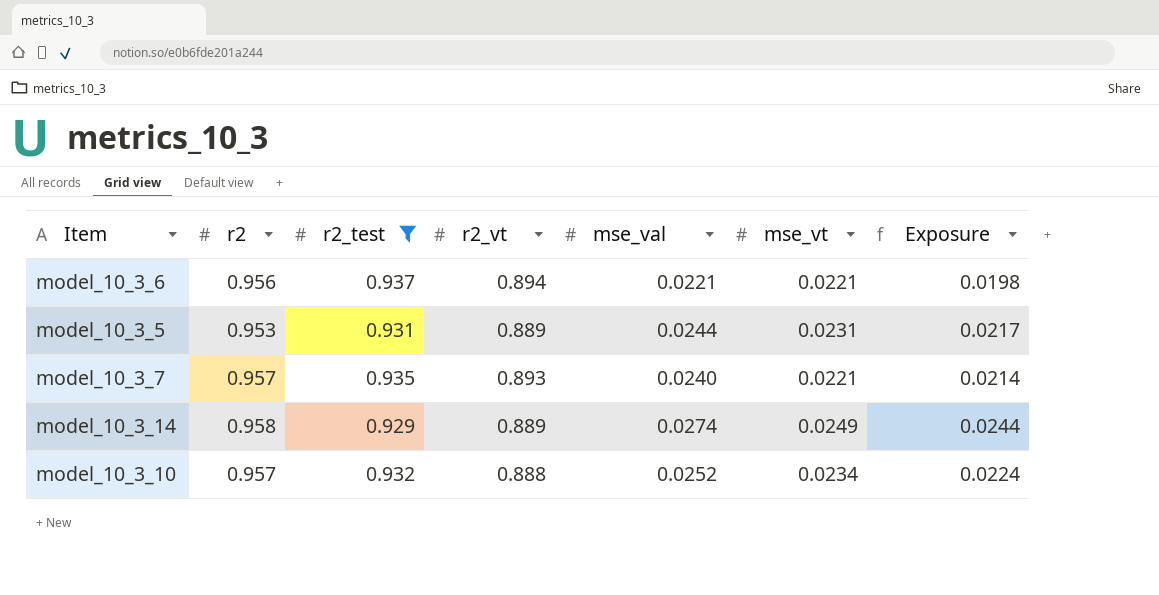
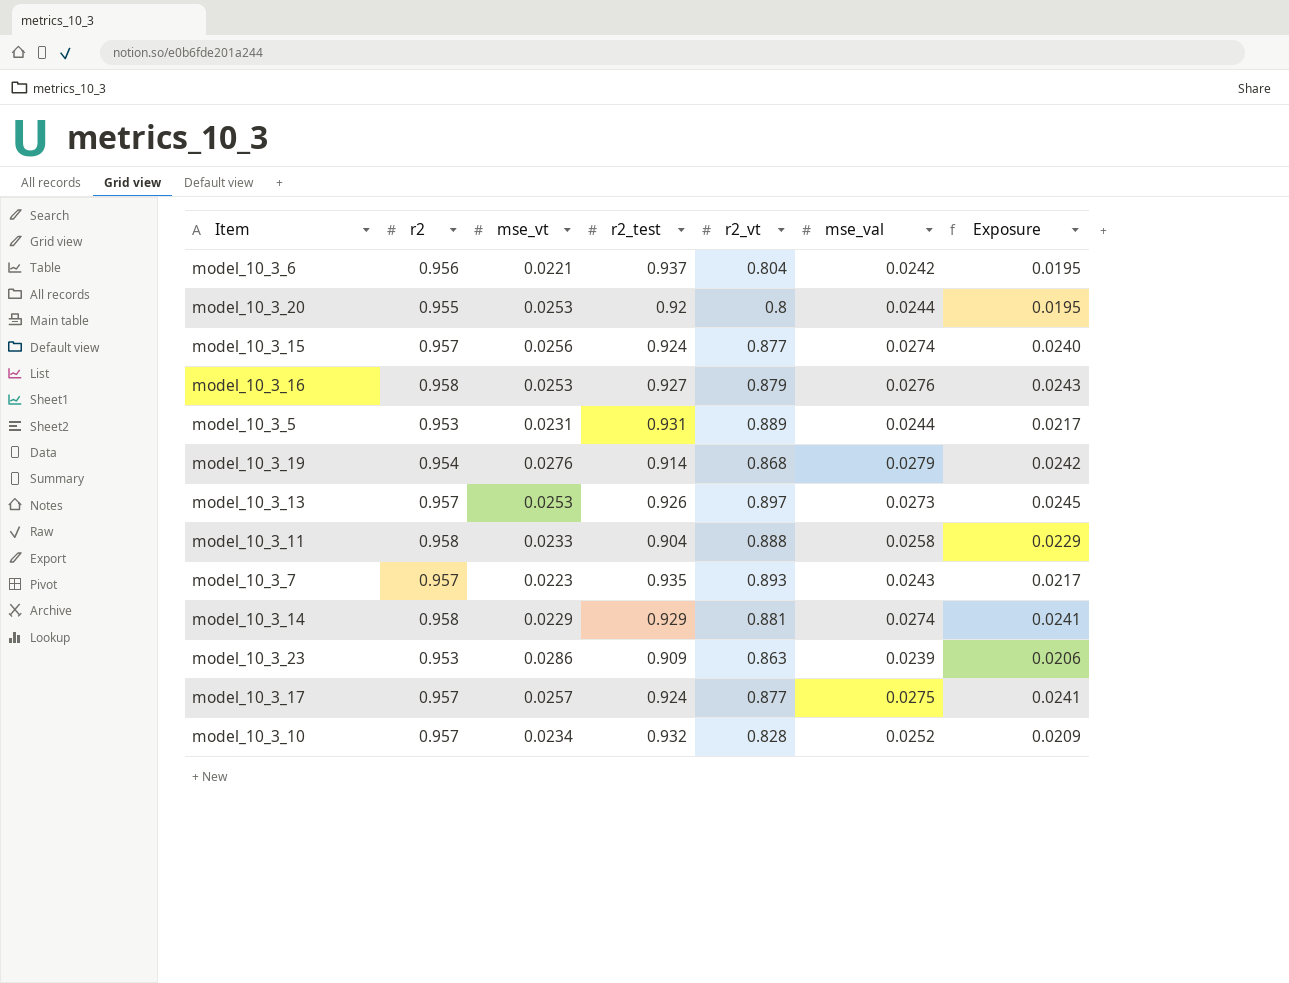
filter: r2_test >= 0.929 -> none
column mse_vt | position: 6 -> 3
model_10_3_6 | r2_vt: 0.894 -> 0.804
model_10_3_6 | mse_val: 0.0221 -> 0.0242
model_10_3_6 | Exposure: 0.0198 -> 0.0195
model_10_3_7 | mse_vt: 0.0221 -> 0.0223
model_10_3_7 | mse_val: 0.0240 -> 0.0243
model_10_3_7 | Exposure: 0.0214 -> 0.0217
model_10_3_14 | mse_vt: 0.0249 -> 0.0229
model_10_3_14 | r2_vt: 0.889 -> 0.881
model_10_3_14 | Exposure: 0.0244 -> 0.0241
model_10_3_10 | r2_vt: 0.888 -> 0.828
model_10_3_10 | Exposure: 0.0224 -> 0.0209

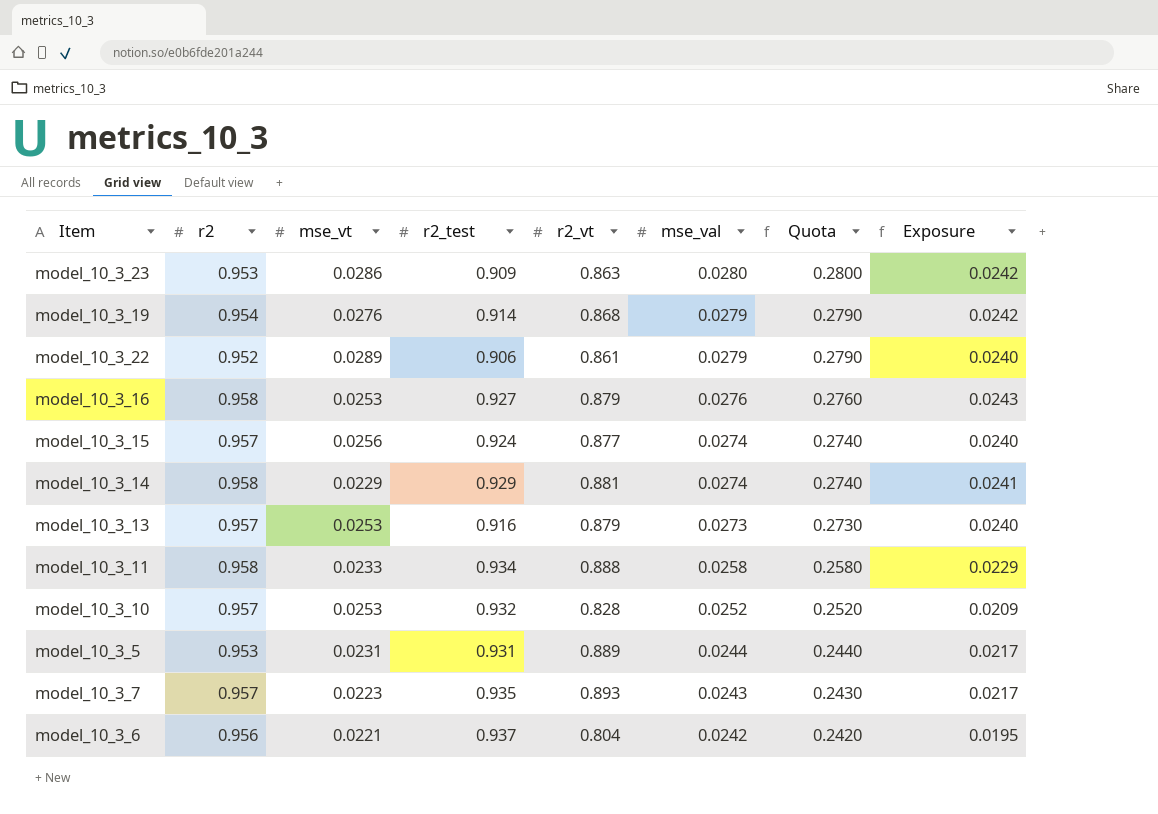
row order: none -> mse_val descending
column Quota | formula: none -> [mse_val] * 10
row model_10_3_20: 0.955 | 0.0253 | 0.92 | 0.8 | 0.0244 | 0.0195 -> none
row model_10_3_17: 0.957 | 0.0257 | 0.924 | 0.877 | 0.0275 | 0.0241 -> none
model_10_3_23 | mse_val: 0.0239 -> 0.0280
model_10_3_23 | Exposure: 0.0206 -> 0.0242
row model_10_3_22: none -> 0.952 | 0.0289 | 0.906 | 0.861 | 0.0279 | 0.2790 | 0.0240
model_10_3_13 | r2_test: 0.926 -> 0.916
model_10_3_13 | r2_vt: 0.897 -> 0.879
model_10_3_13 | Exposure: 0.0245 -> 0.0240
model_10_3_11 | r2_test: 0.904 -> 0.934
model_10_3_10 | mse_vt: 0.0234 -> 0.0253

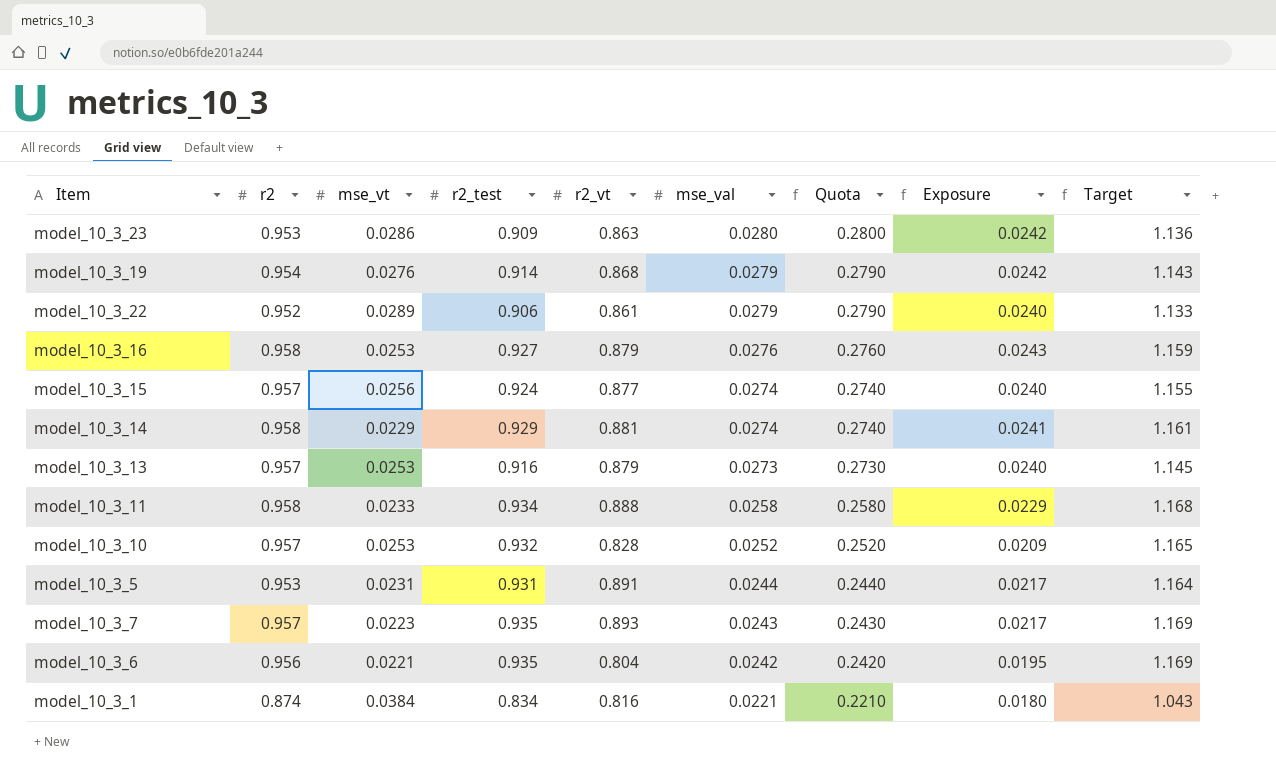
column Target | formula: none -> [r2_test] * 1.25
model_10_3_5 | r2_vt: 0.889 -> 0.891
model_10_3_6 | r2_test: 0.937 -> 0.935
row model_10_3_1: none -> 0.874 | 0.0384 | 0.834 | 0.816 | 0.0221 | 0.2210 | 0.0180 | 1.043

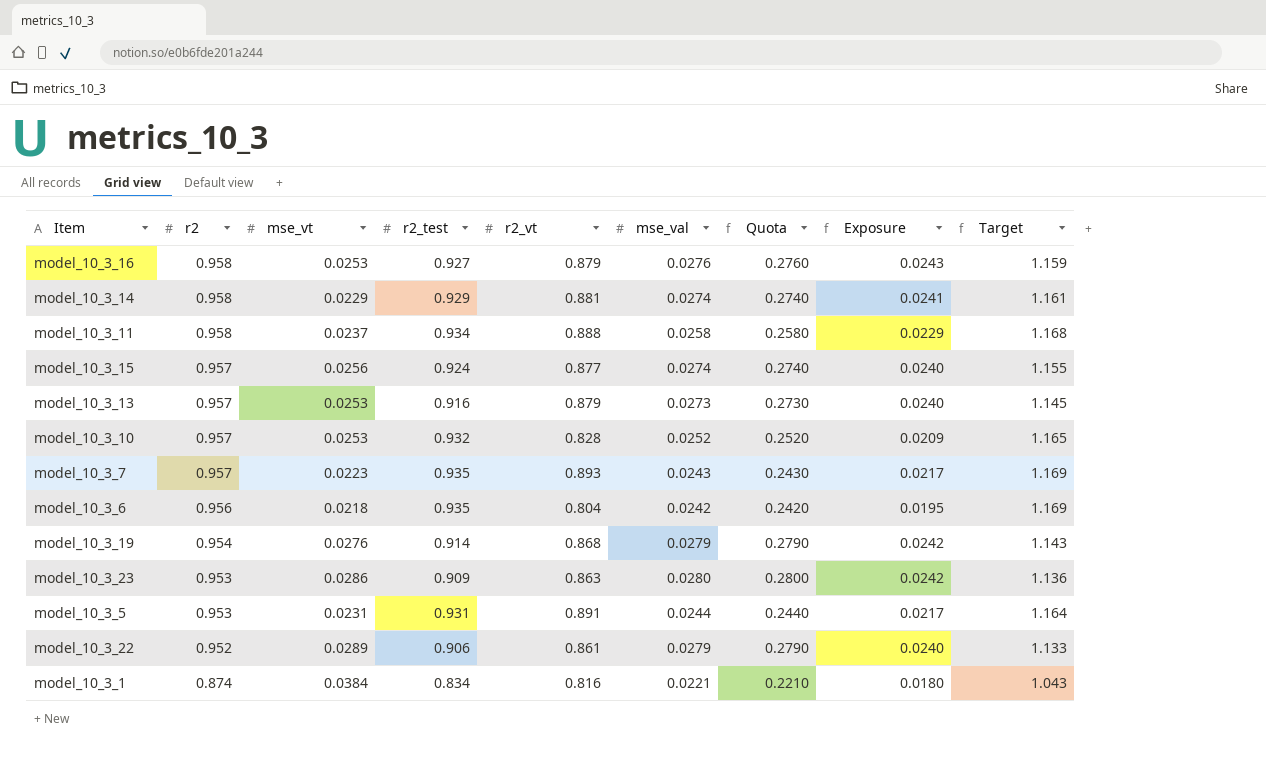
row order: mse_val descending -> r2 descending
model_10_3_11 | mse_vt: 0.0233 -> 0.0237
model_10_3_6 | mse_vt: 0.0221 -> 0.0218

